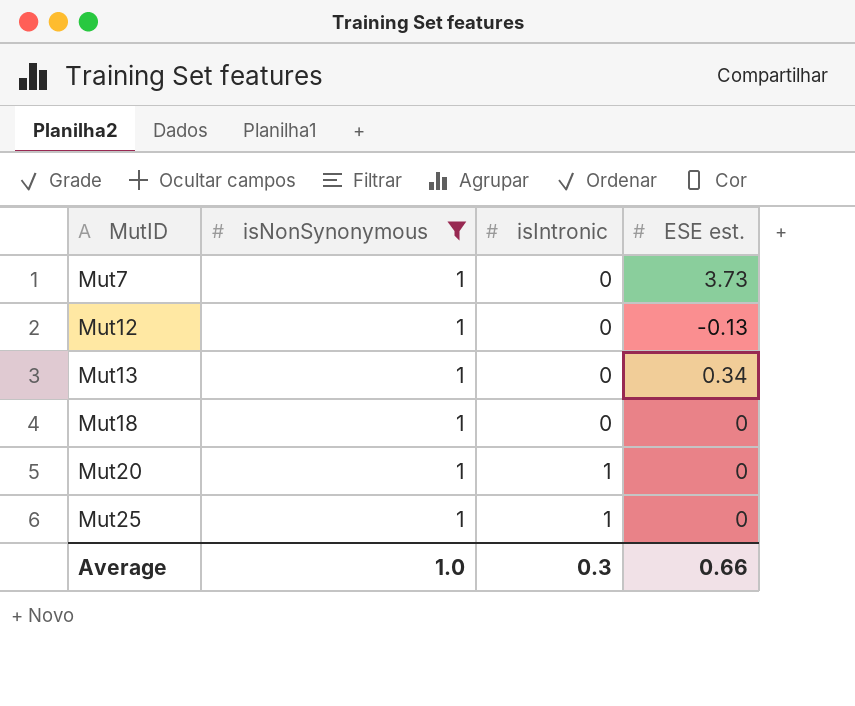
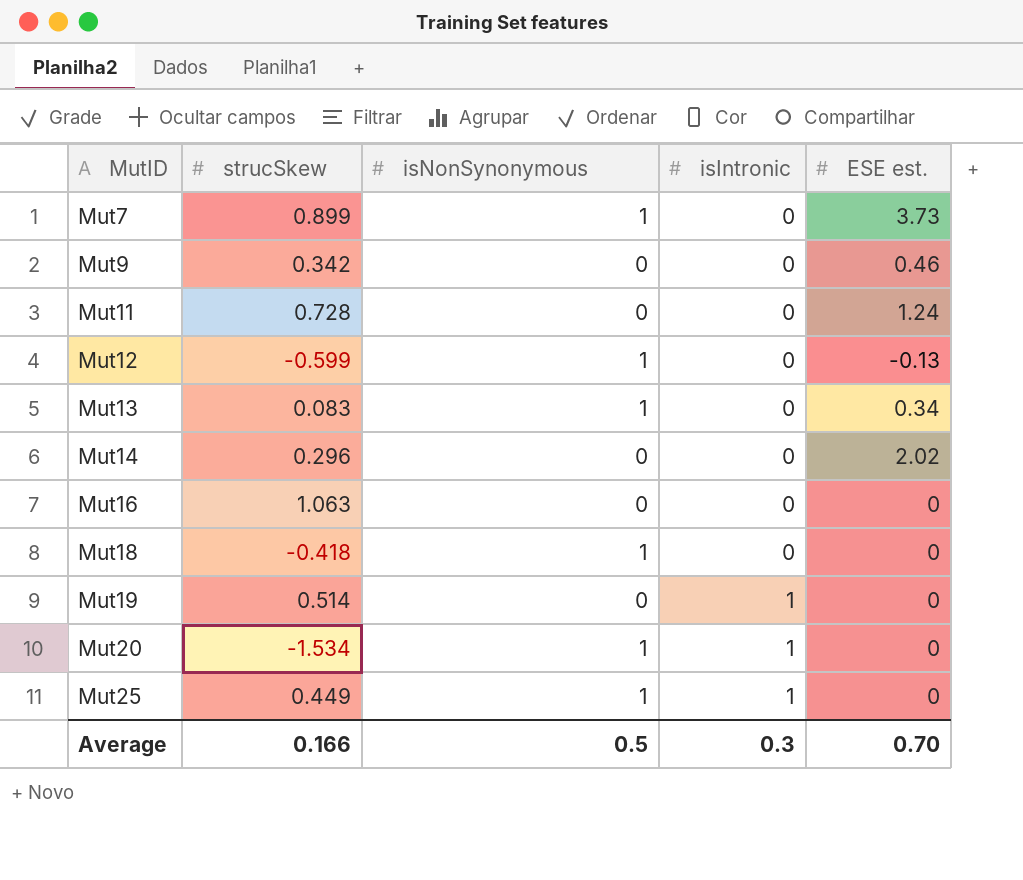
filter: isNonSynonymous = 1 -> none
column strucSkew | position: none -> 2
Average | isNonSynonymous: 1.0 -> 0.5
Average | ESE est.: 0.66 -> 0.70

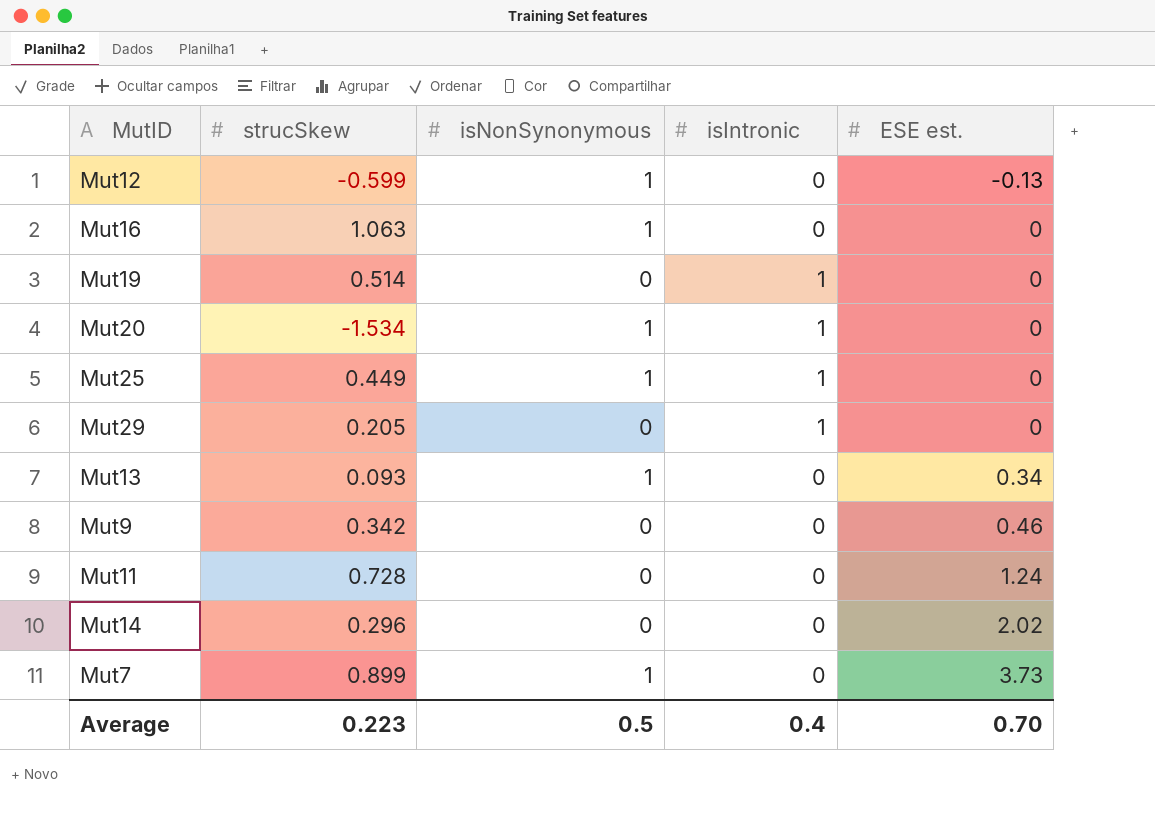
row order: MutID ascending -> ESE est. ascending
row Mut18: -0.418 | 1 | 0 | 0 -> none
Mut16 | isNonSynonymous: 0 -> 1
row Mut29: none -> 0.205 | 0 | 1 | 0
Mut13 | strucSkew: 0.083 -> 0.093
Average | strucSkew: 0.166 -> 0.223
Average | isIntronic: 0.3 -> 0.4

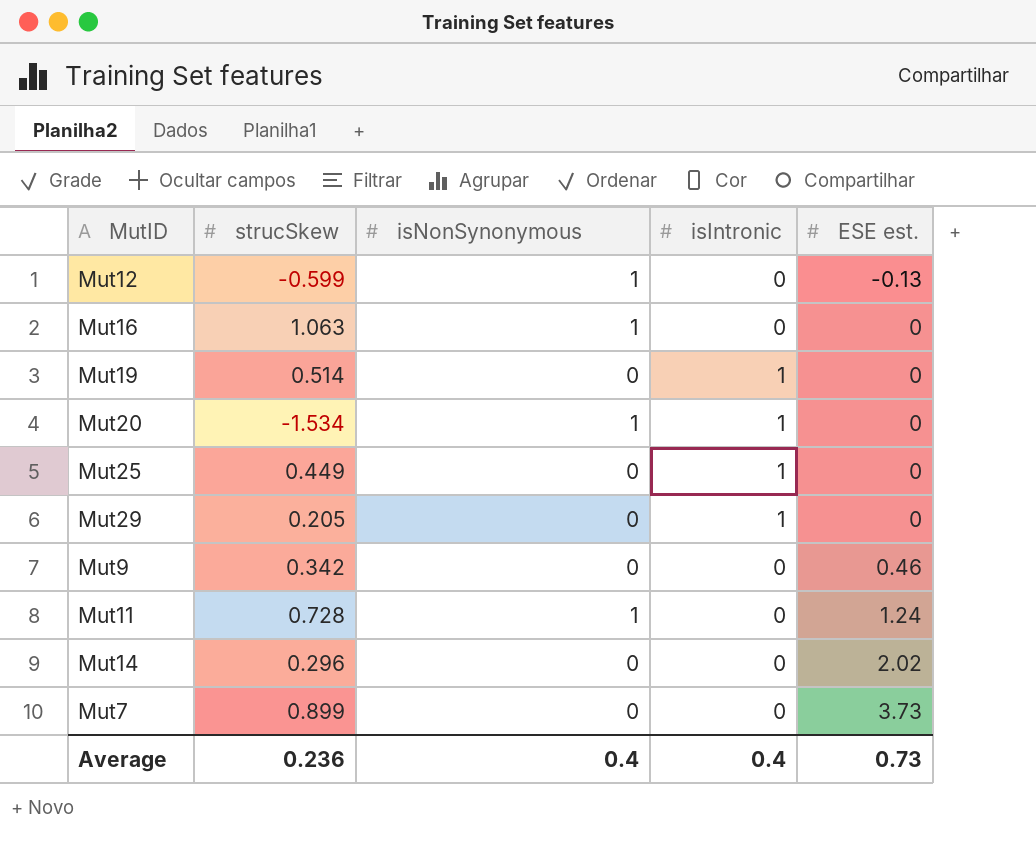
row Mut13: 0.093 | 1 | 0 | 0.34 -> none
Mut25 | isNonSynonymous: 1 -> 0
Mut11 | isNonSynonymous: 0 -> 1
Mut7 | isNonSynonymous: 1 -> 0
Average | strucSkew: 0.223 -> 0.236
Average | isNonSynonymous: 0.5 -> 0.4
Average | ESE est.: 0.70 -> 0.73

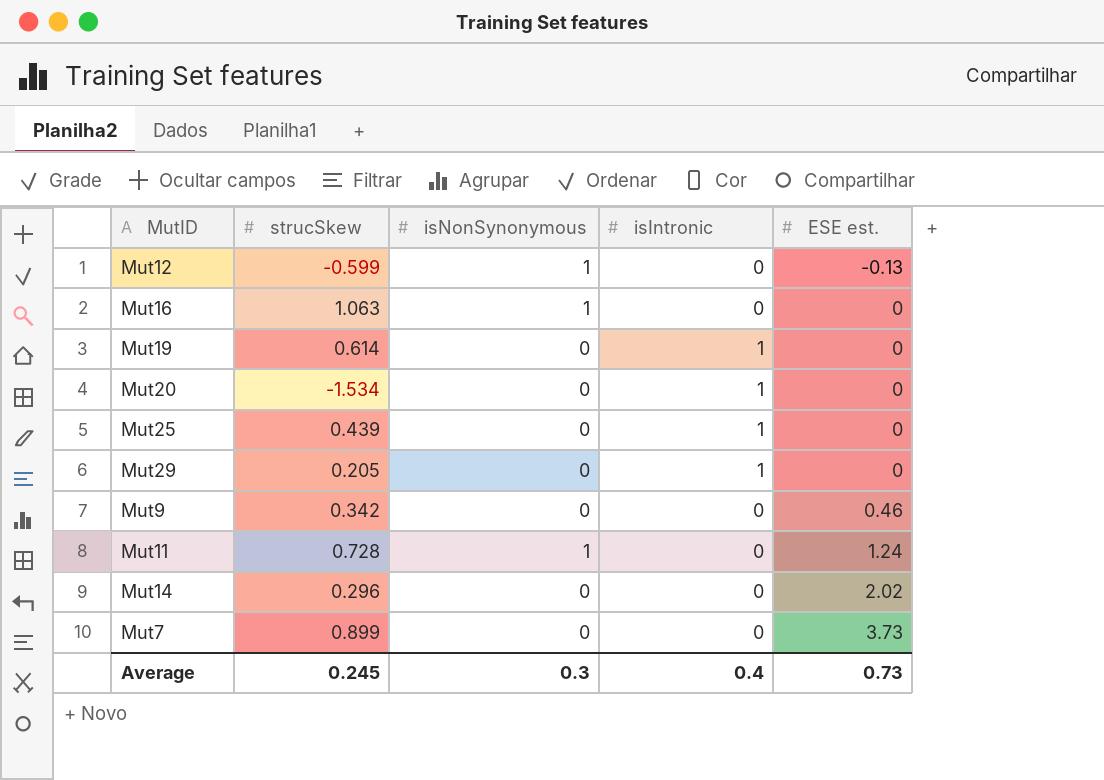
Mut19 | strucSkew: 0.514 -> 0.614
Mut20 | isNonSynonymous: 1 -> 0
Mut25 | strucSkew: 0.449 -> 0.439
Average | strucSkew: 0.236 -> 0.245
Average | isNonSynonymous: 0.4 -> 0.3

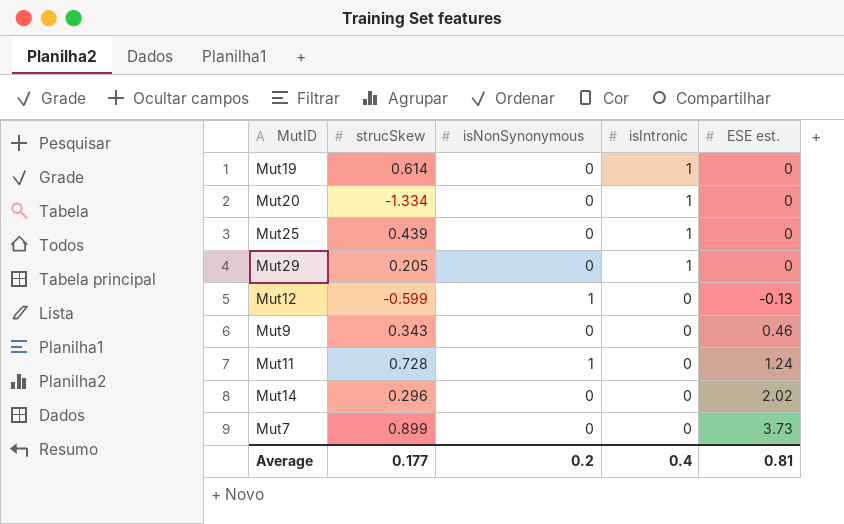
row order: ESE est. ascending -> isIntronic descending
row Mut16: 1.063 | 1 | 0 | 0 -> none
Mut20 | strucSkew: -1.534 -> -1.334
Mut9 | strucSkew: 0.342 -> 0.343
Average | strucSkew: 0.245 -> 0.177
Average | isNonSynonymous: 0.3 -> 0.2
Average | ESE est.: 0.73 -> 0.81

